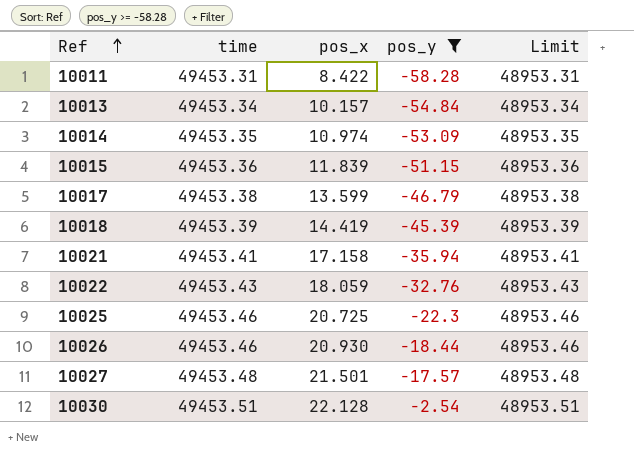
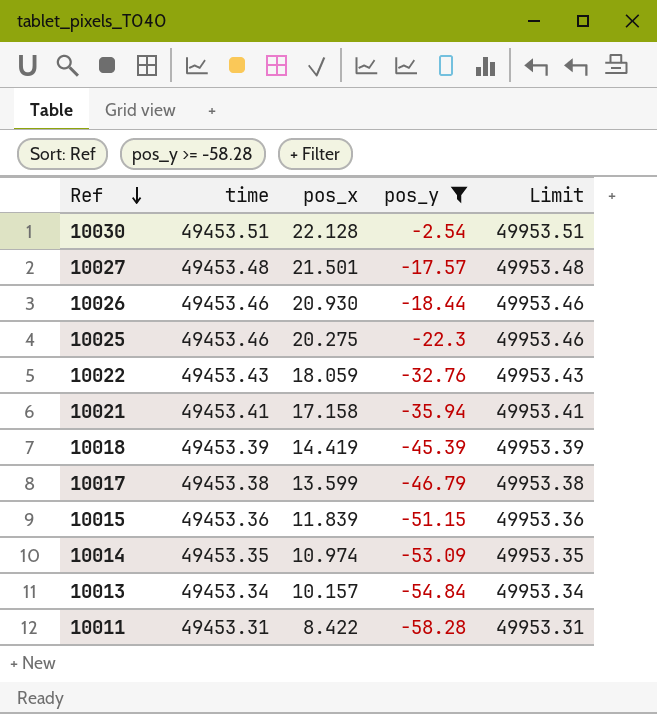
row order: Ref ascending -> Ref descending
column Limit | formula: [time] - 500 -> [time] + 500
10025 | pos_x: 20.725 -> 20.275

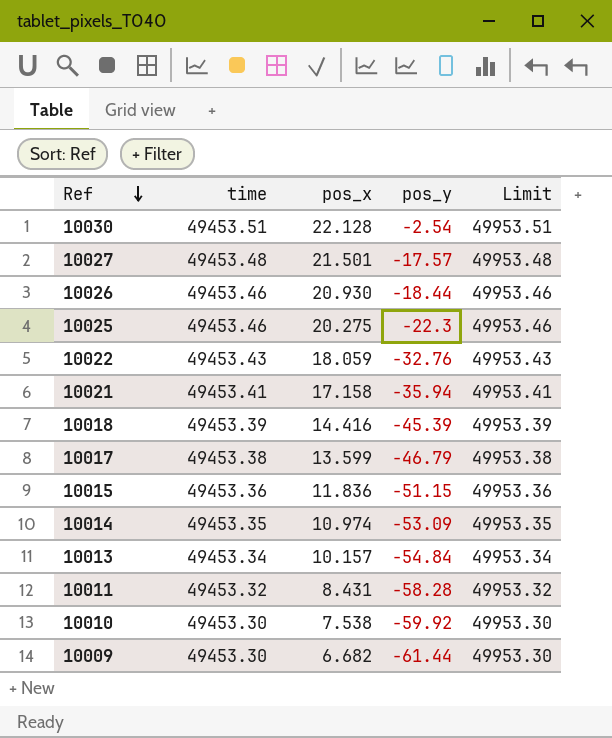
filter: pos_y >= -58.28 -> none
10018 | pos_x: 14.419 -> 14.416
10015 | pos_x: 11.839 -> 11.836
10011 | time: 49453.31 -> 49453.32
10011 | pos_x: 8.422 -> 8.431
10011 | Limit: 49953.31 -> 49953.32

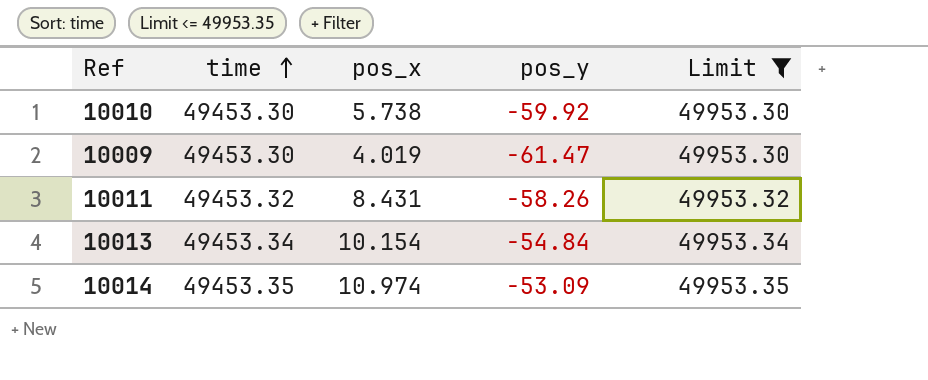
filter: none -> Limit <= 49953.35
row order: Ref descending -> time ascending
10010 | pos_x: 7.538 -> 5.738
10009 | pos_x: 6.682 -> 4.019
10009 | pos_y: -61.44 -> -61.47
10011 | pos_y: -58.28 -> -58.26
10013 | pos_x: 10.157 -> 10.154

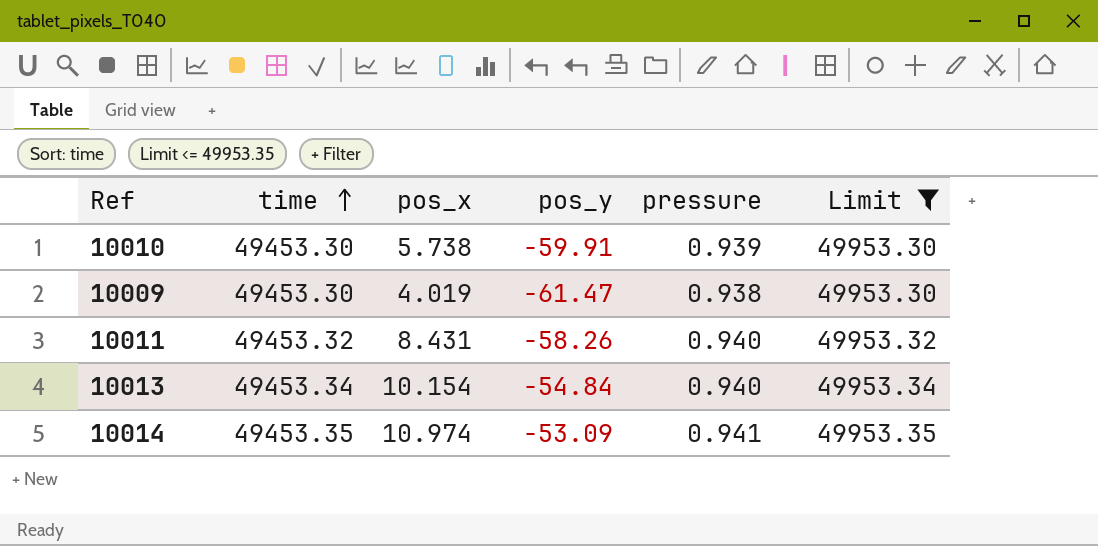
column pressure | position: none -> 5
10010 | pos_y: -59.92 -> -59.91

